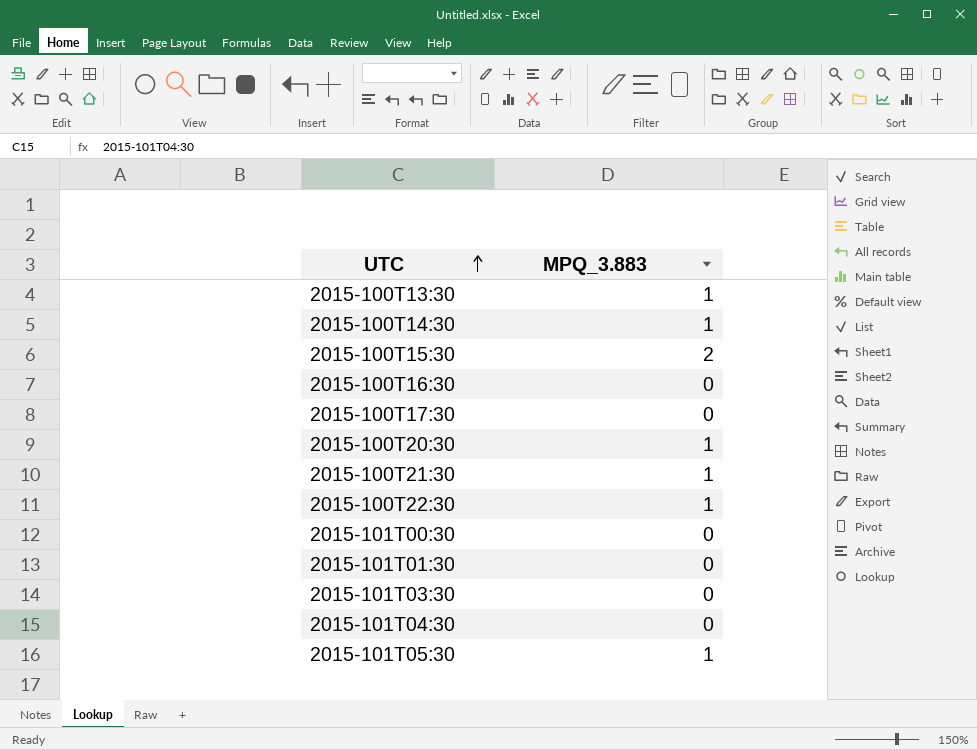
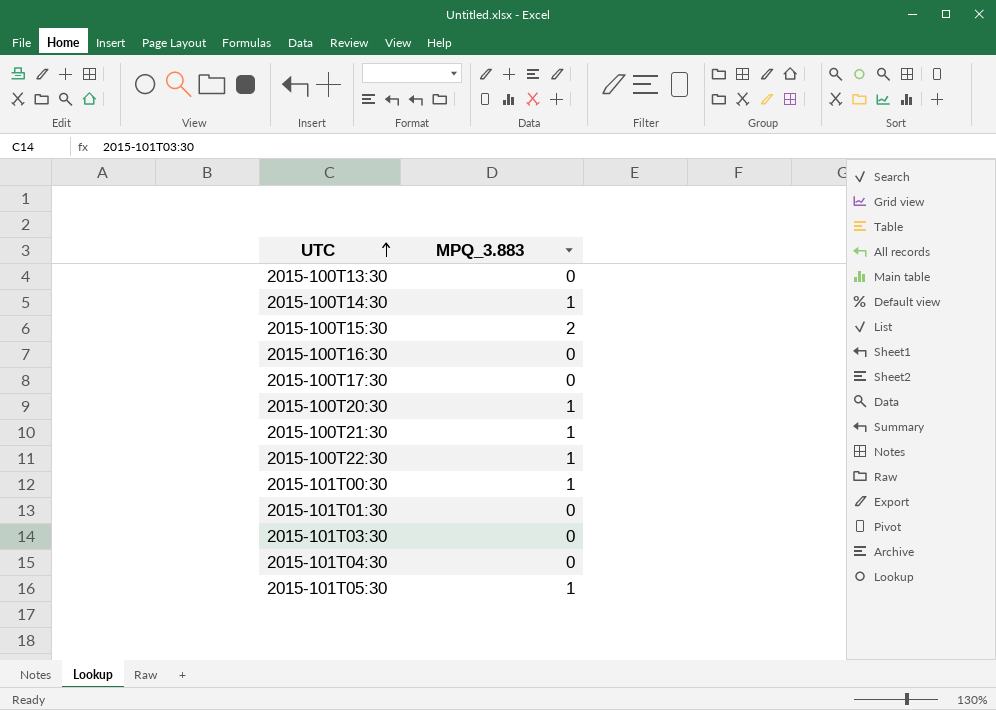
2015-100T13:30 | MPQ_3.883: 1 -> 0
2015-101T00:30 | MPQ_3.883: 0 -> 1

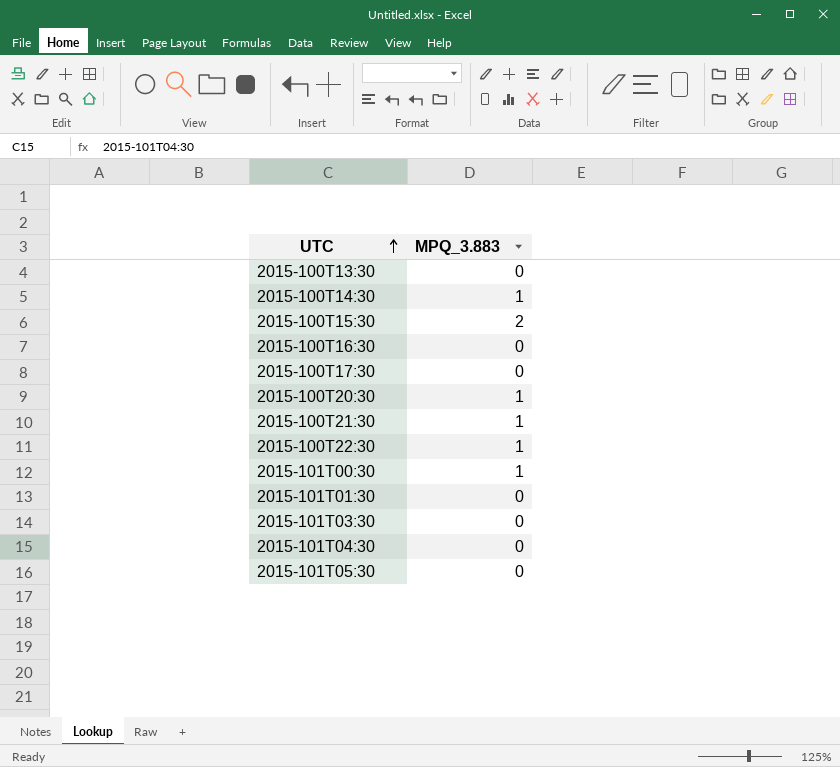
2015-101T05:30 | MPQ_3.883: 1 -> 0

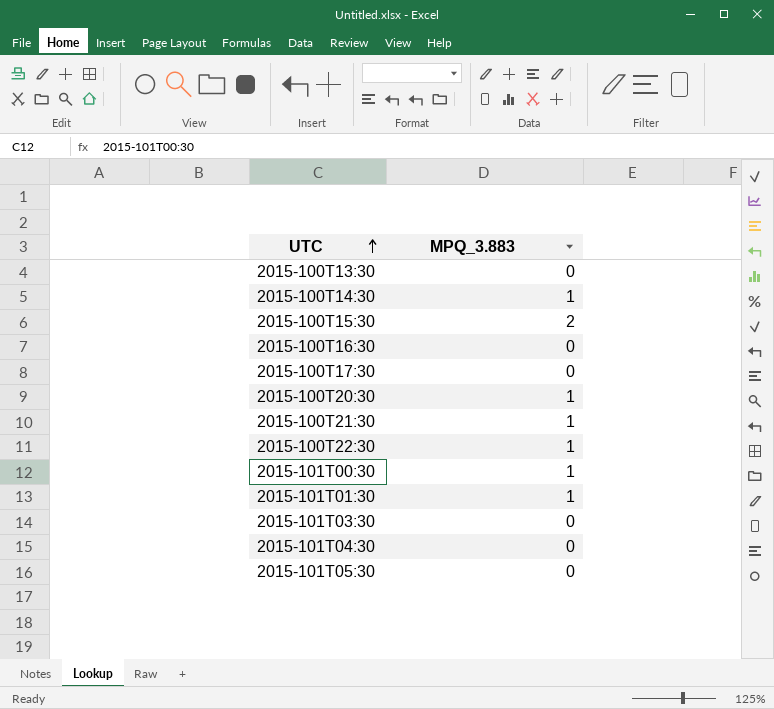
2015-101T01:30 | MPQ_3.883: 0 -> 1

